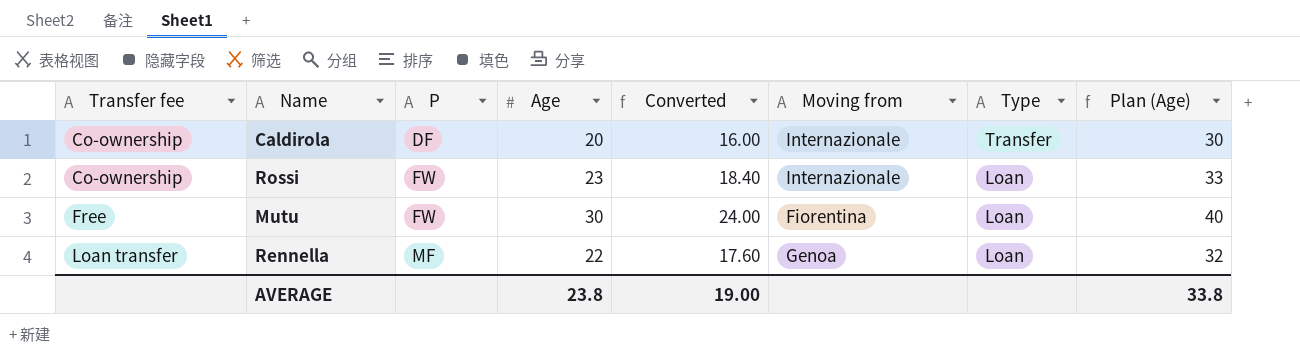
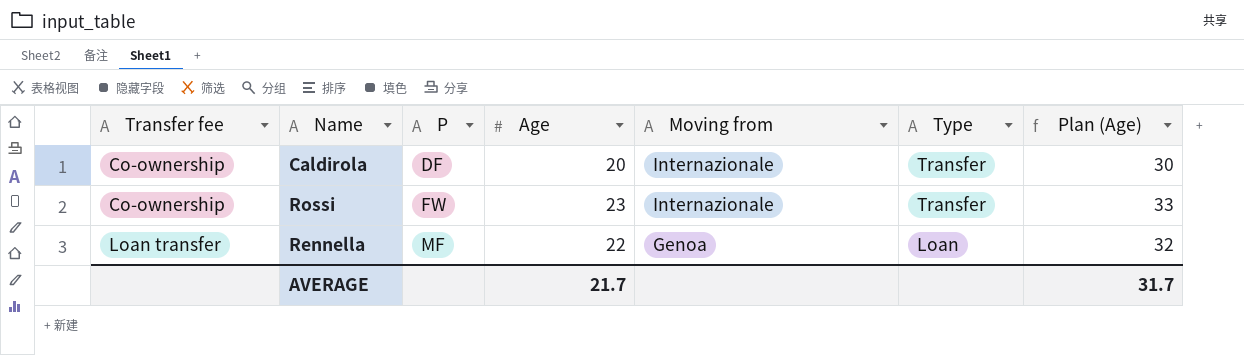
column Converted | formula: [Age] * 0.8 -> none
row Mutu: Free | FW | 30 | 24.00 | Fiorentina | Loan | 40 -> none
Rossi | Type: Loan -> Transfer
AVERAGE | Age: 23.8 -> 21.7
AVERAGE | Plan (Age): 33.8 -> 31.7

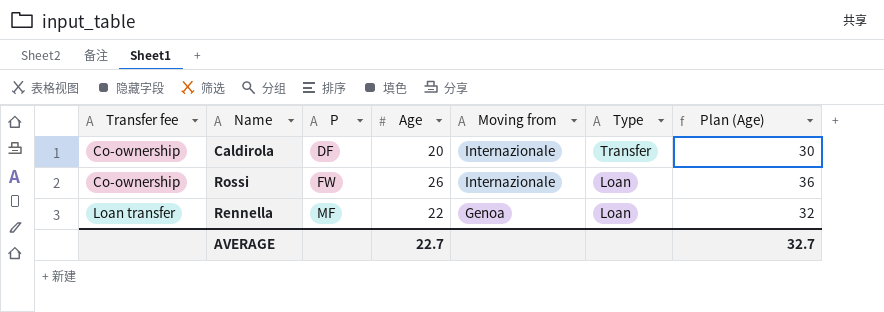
Rossi | Age: 23 -> 26
Rossi | Type: Transfer -> Loan
Rossi | Plan (Age): 33 -> 36
AVERAGE | Age: 21.7 -> 22.7
AVERAGE | Plan (Age): 31.7 -> 32.7

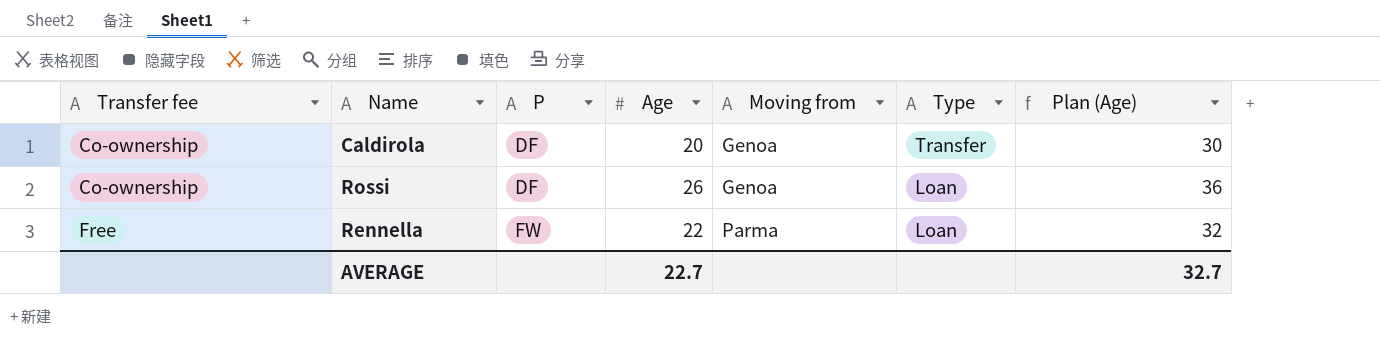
Caldirola | Moving from: Internazionale -> Genoa
Rossi | P: FW -> DF
Rossi | Moving from: Internazionale -> Genoa
Rennella | Transfer fee: Loan transfer -> Free
Rennella | P: MF -> FW
Rennella | Moving from: Genoa -> Parma

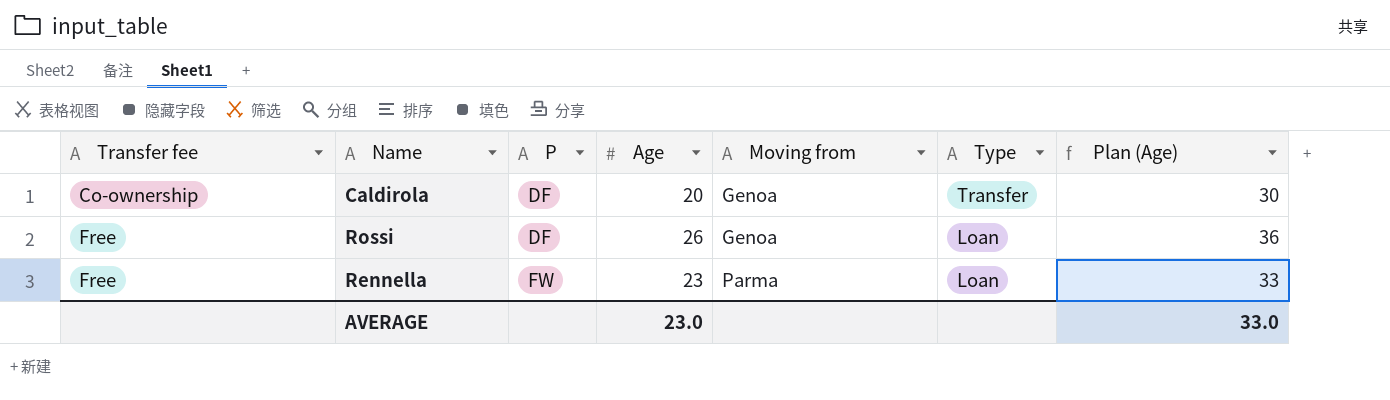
Rossi | Transfer fee: Co-ownership -> Free
Rennella | Age: 22 -> 23
Rennella | Plan (Age): 32 -> 33
AVERAGE | Age: 22.7 -> 23.0
AVERAGE | Plan (Age): 32.7 -> 33.0

